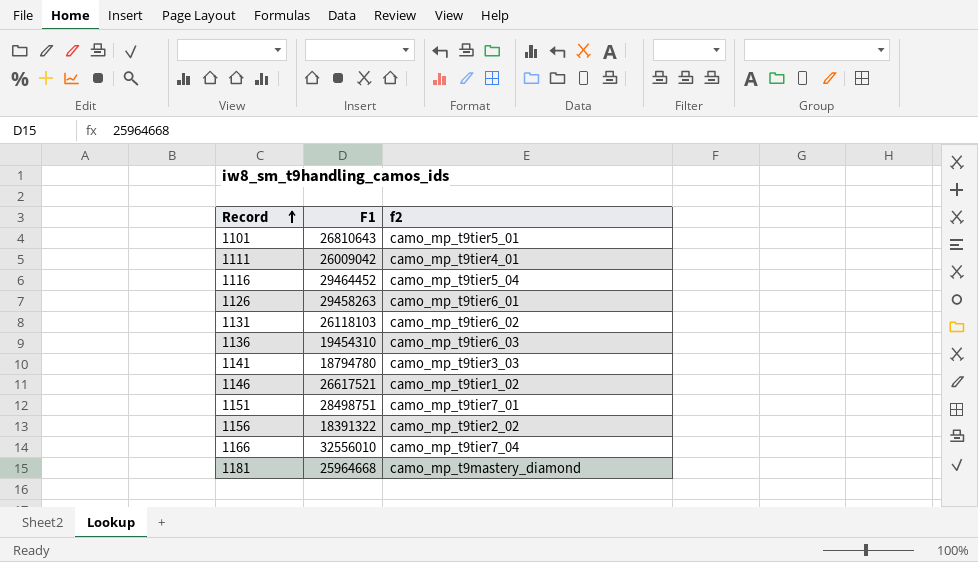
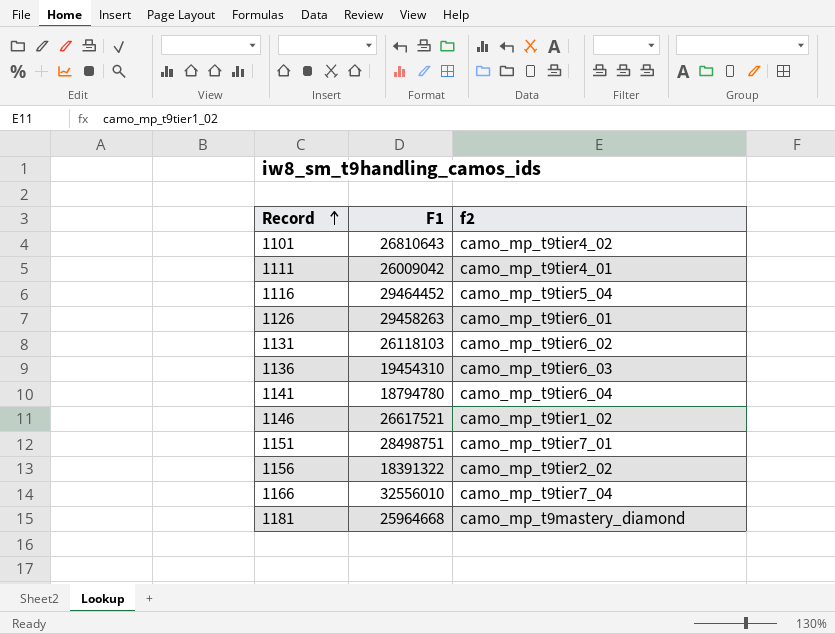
1101 | f2: camo_mp_t9tier5_01 -> camo_mp_t9tier4_02
1141 | f2: camo_mp_t9tier3_03 -> camo_mp_t9tier6_04

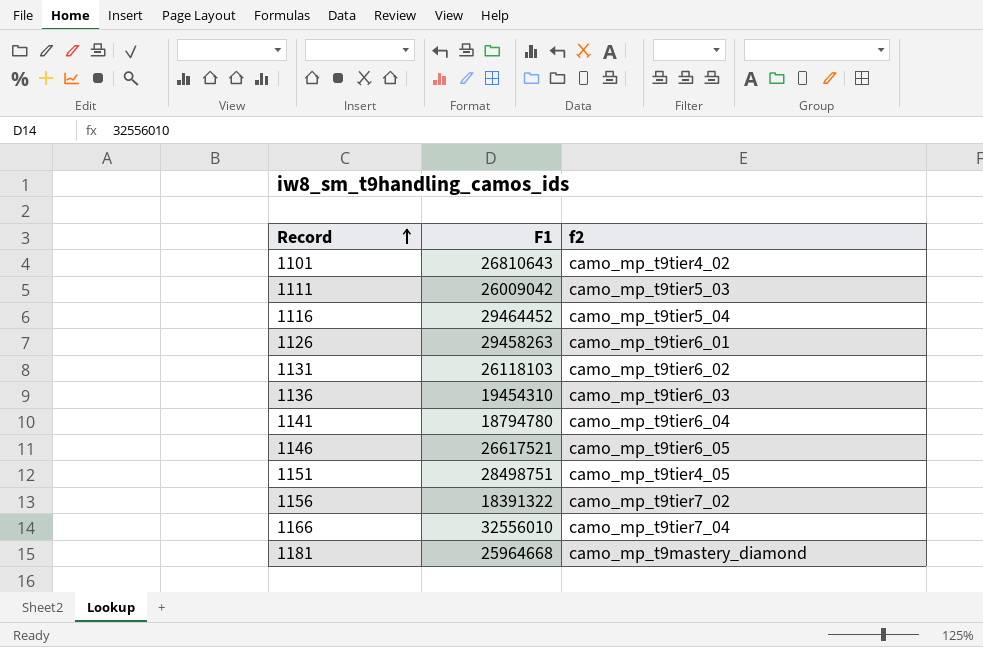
1111 | f2: camo_mp_t9tier4_01 -> camo_mp_t9tier5_03
1146 | f2: camo_mp_t9tier1_02 -> camo_mp_t9tier6_05
1151 | f2: camo_mp_t9tier7_01 -> camo_mp_t9tier4_05
1156 | f2: camo_mp_t9tier2_02 -> camo_mp_t9tier7_02

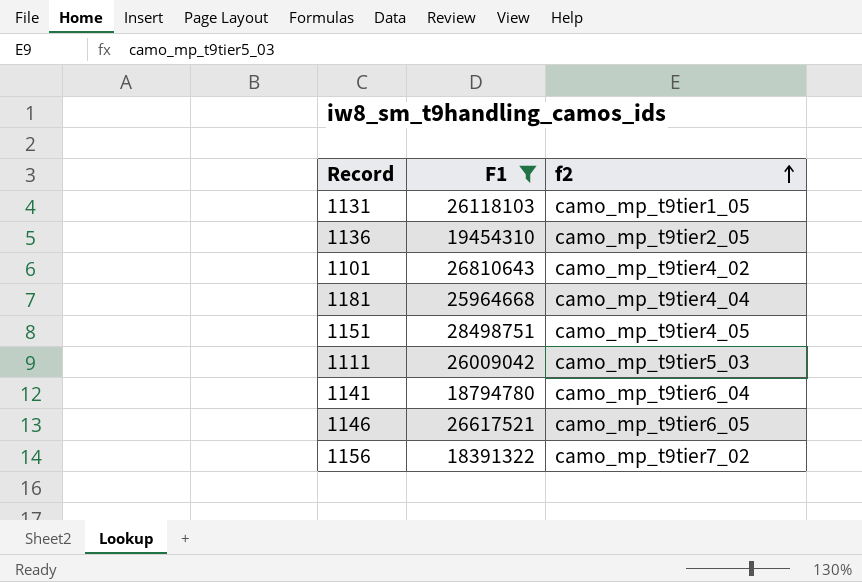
filter: none -> F1 <= 28498751
row order: Record ascending -> f2 ascending
1131 | f2: camo_mp_t9tier6_02 -> camo_mp_t9tier1_05
1136 | f2: camo_mp_t9tier6_03 -> camo_mp_t9tier2_05
1181 | f2: camo_mp_t9mastery_diamond -> camo_mp_t9tier4_04

